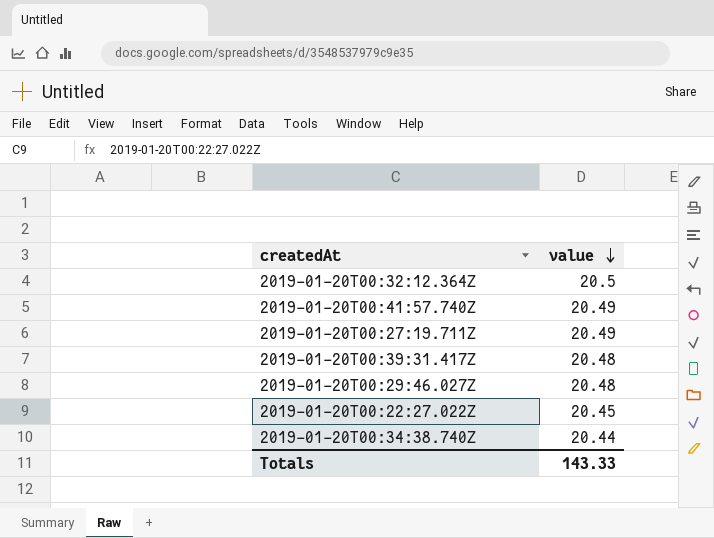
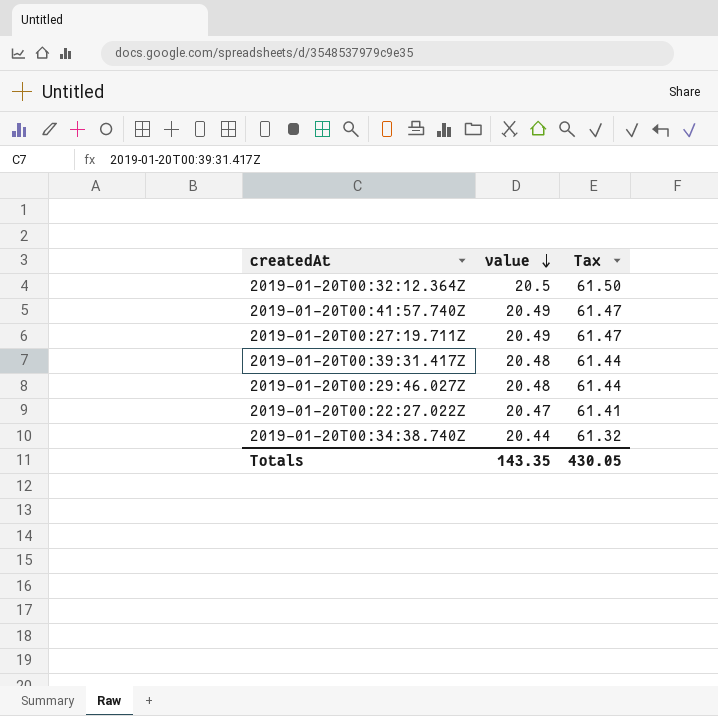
column Tax | formula: none -> [value] * 3
2019-01-20T00:22:27.022Z | value: 20.45 -> 20.47
Totals | value: 143.33 -> 143.35

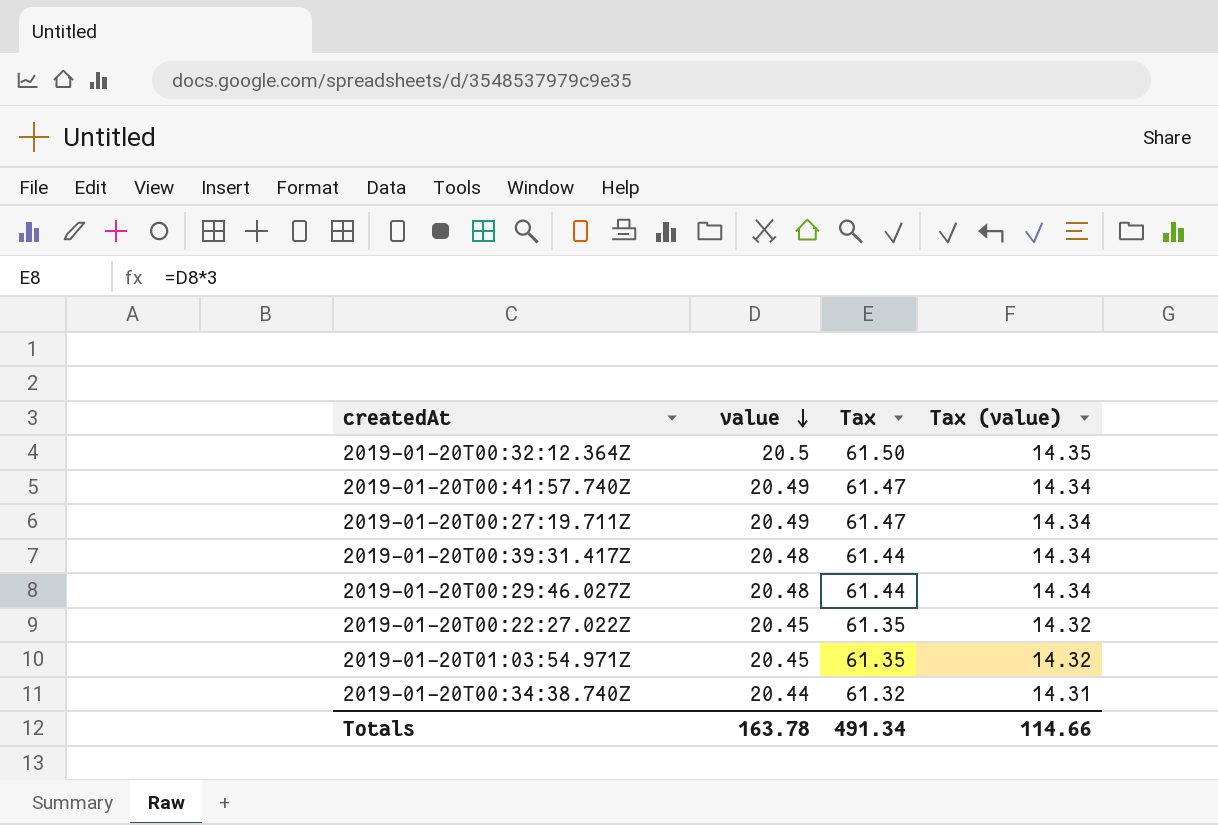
column Tax (value) | formula: none -> [value] * 0.7
2019-01-20T00:22:27.022Z | value: 20.47 -> 20.45
2019-01-20T00:22:27.022Z | Tax: 61.41 -> 61.35
row 2019-01-20T01:03:54.971Z: none -> 20.45 | 61.35 | 14.32
Totals | value: 143.35 -> 163.78
Totals | Tax: 430.05 -> 491.34

